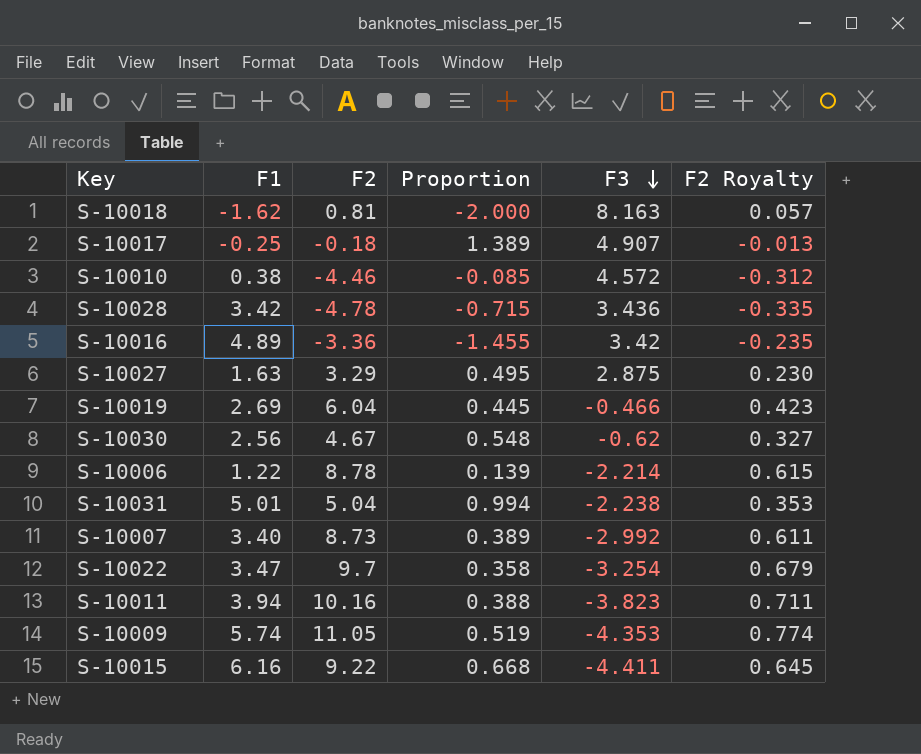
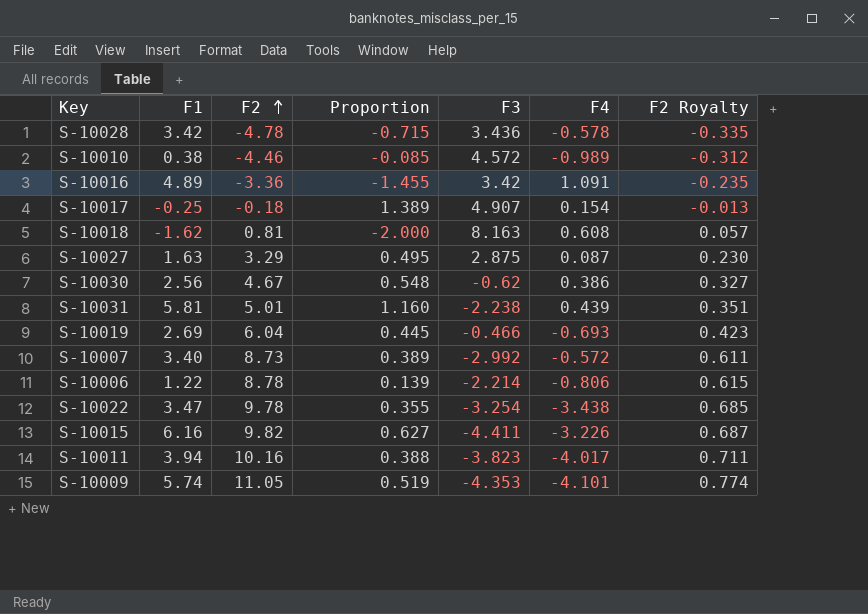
row order: F3 descending -> F2 ascending
column F4 | position: none -> 6
S-10031 | F1: 5.01 -> 5.81
S-10031 | F2: 5.04 -> 5.01
S-10031 | Proportion: 0.994 -> 1.160
S-10031 | F2 Royalty: 0.353 -> 0.351
S-10022 | F2: 9.7 -> 9.78
S-10022 | Proportion: 0.358 -> 0.355
S-10022 | F2 Royalty: 0.679 -> 0.685
S-10015 | F2: 9.22 -> 9.82
S-10015 | Proportion: 0.668 -> 0.627
S-10015 | F2 Royalty: 0.645 -> 0.687

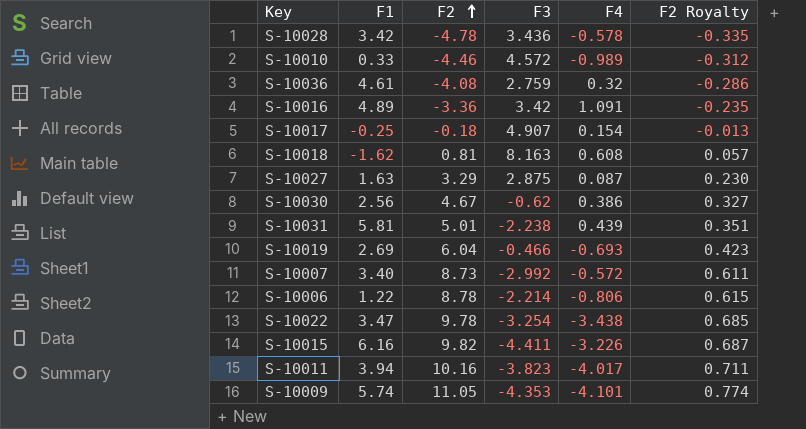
column Proportion | formula: [F1] / [F2] -> none
S-10010 | F1: 0.38 -> 0.33
row S-10036: none -> 4.61 | -4.08 | 2.759 | 0.32 | -0.286

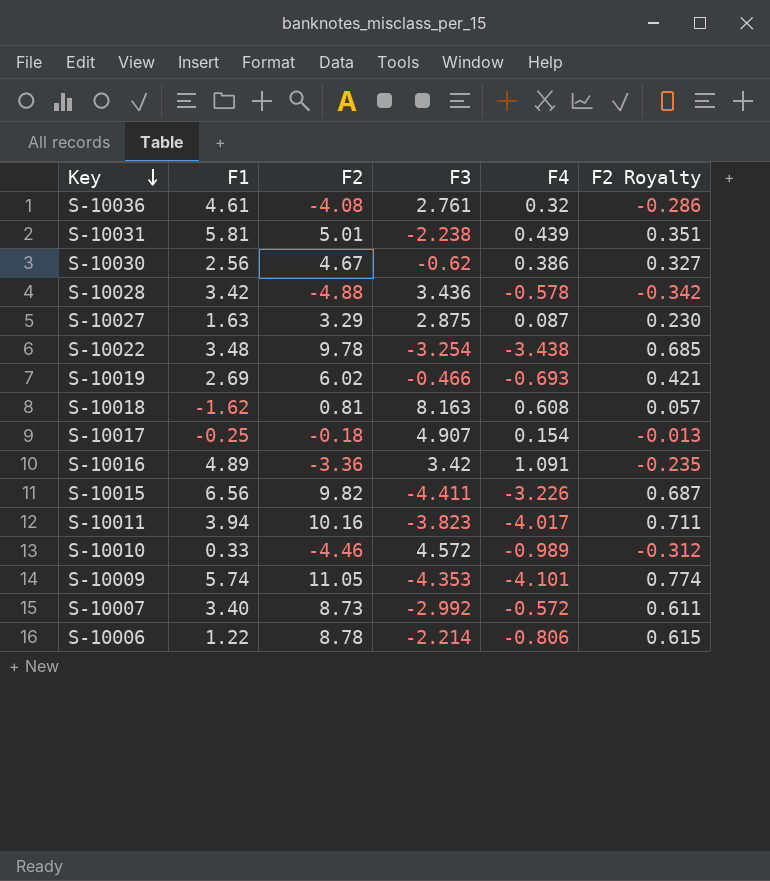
row order: F2 ascending -> Key descending
S-10036 | F3: 2.759 -> 2.761
S-10028 | F2: -4.78 -> -4.88
S-10028 | F2 Royalty: -0.335 -> -0.342
S-10022 | F1: 3.47 -> 3.48
S-10019 | F2: 6.04 -> 6.02
S-10019 | F2 Royalty: 0.423 -> 0.421
S-10015 | F1: 6.16 -> 6.56

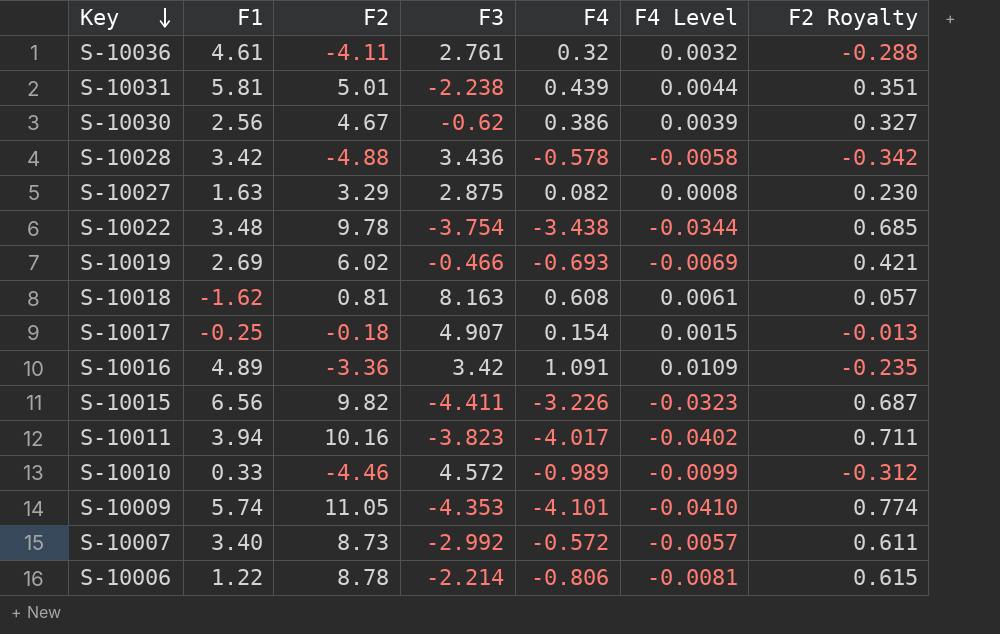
column F4 Level | formula: none -> [F4] * 0.01
S-10036 | F2: -4.08 -> -4.11
S-10036 | F2 Royalty: -0.286 -> -0.288
S-10027 | F4: 0.087 -> 0.082
S-10022 | F3: -3.254 -> -3.754

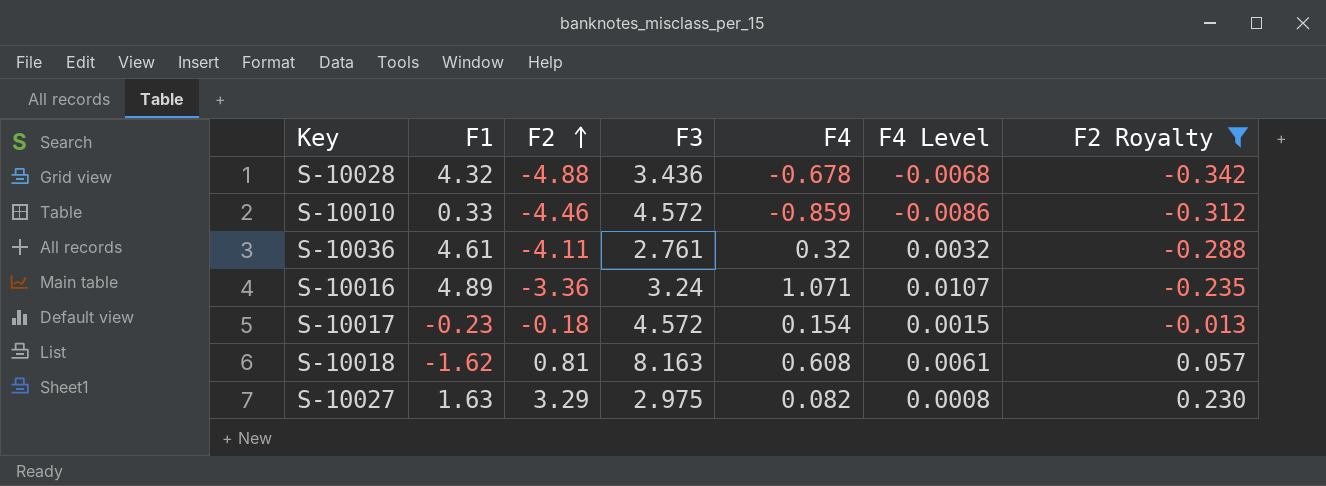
filter: none -> F2 Royalty <= 0.230
row order: Key descending -> F2 ascending
S-10028 | F1: 3.42 -> 4.32
S-10028 | F4: -0.578 -> -0.678
S-10028 | F4 Level: -0.0058 -> -0.0068
S-10010 | F4: -0.989 -> -0.859
S-10010 | F4 Level: -0.0099 -> -0.0086
S-10016 | F3: 3.42 -> 3.24
S-10016 | F4: 1.091 -> 1.071
S-10016 | F4 Level: 0.0109 -> 0.0107
S-10017 | F1: -0.25 -> -0.23
S-10017 | F3: 4.907 -> 4.572
S-10027 | F3: 2.875 -> 2.975

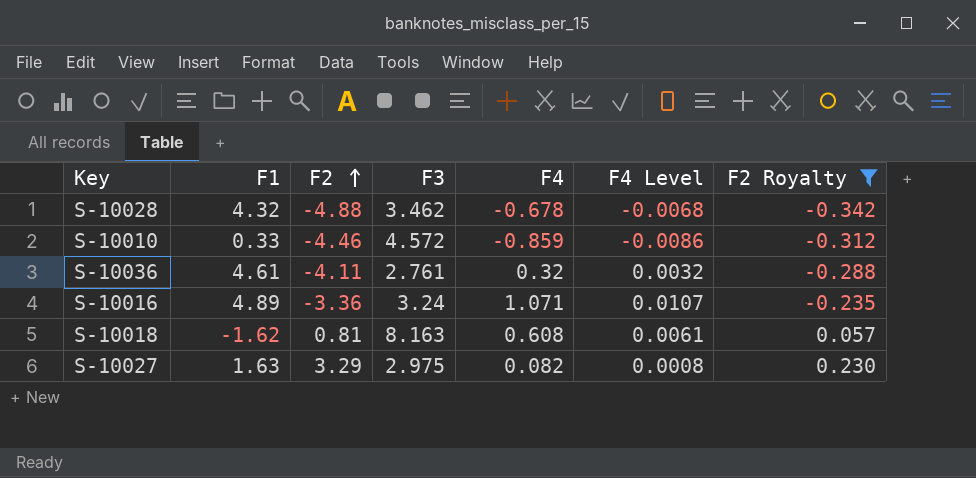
row S-10017: -0.23 | -0.18 | 4.572 | 0.154 | 0.0015 | -0.013 -> none
S-10028 | F3: 3.436 -> 3.462

